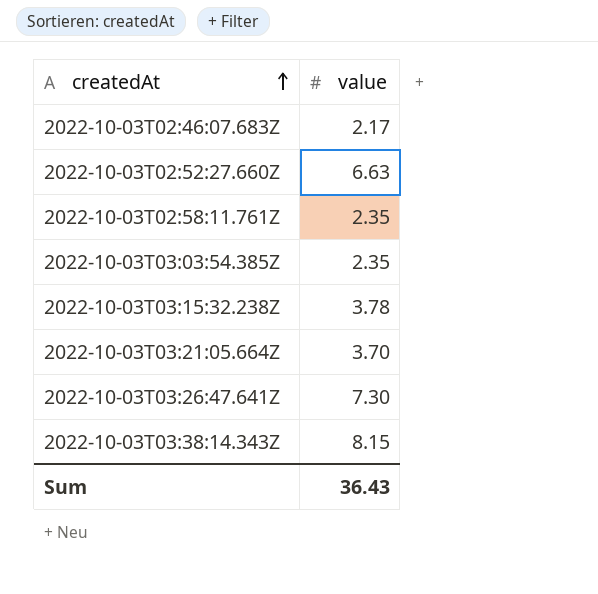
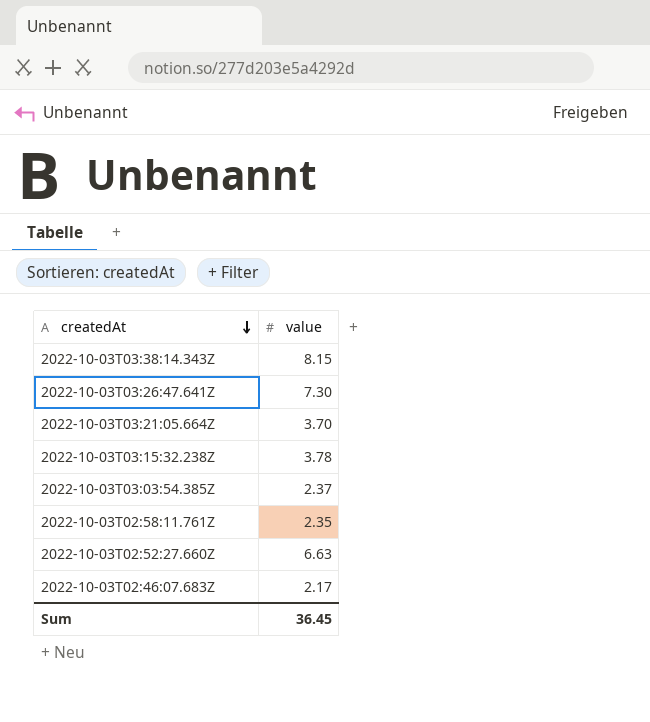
row order: createdAt ascending -> createdAt descending
2022-10-03T03:03:54.385Z | value: 2.35 -> 2.37
Sum | value: 36.43 -> 36.45

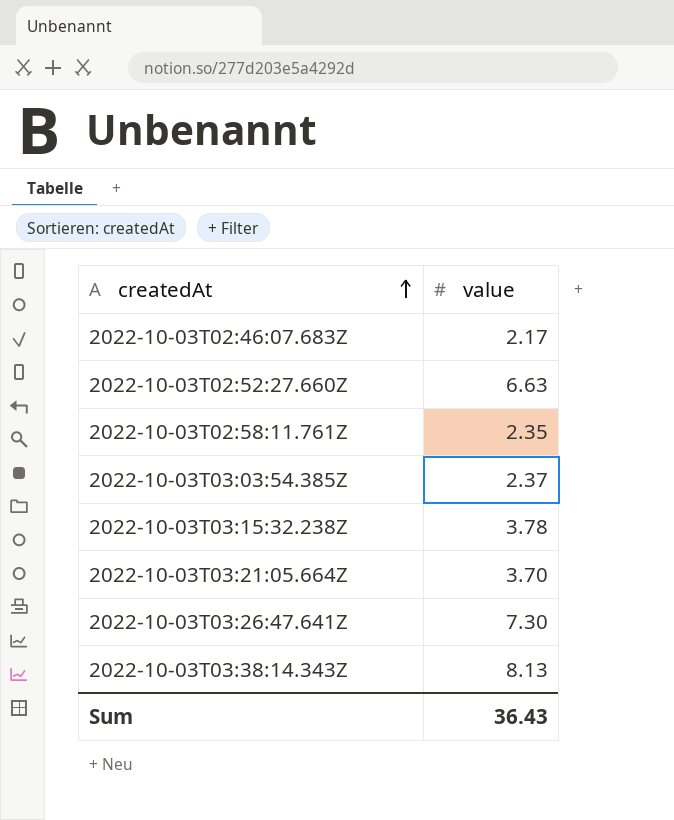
row order: createdAt descending -> createdAt ascending
2022-10-03T03:38:14.343Z | value: 8.15 -> 8.13
Sum | value: 36.45 -> 36.43

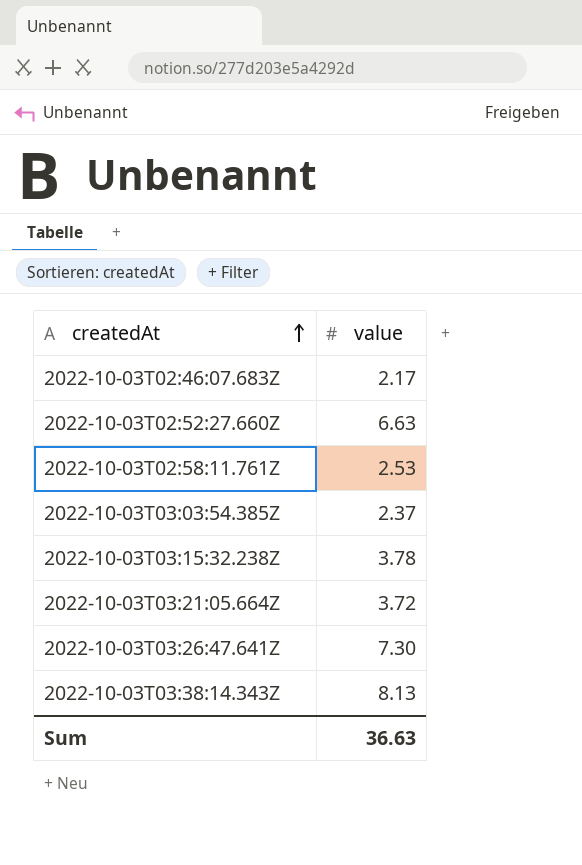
2022-10-03T02:58:11.761Z | value: 2.35 -> 2.53
2022-10-03T03:21:05.664Z | value: 3.70 -> 3.72
Sum | value: 36.43 -> 36.63

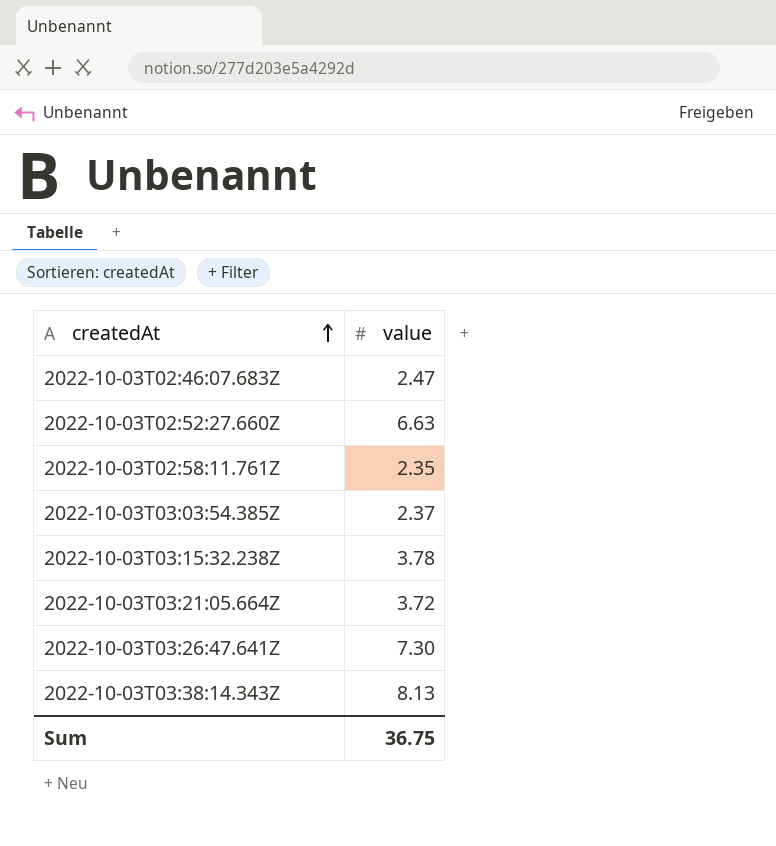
2022-10-03T02:46:07.683Z | value: 2.17 -> 2.47
2022-10-03T02:58:11.761Z | value: 2.53 -> 2.35
Sum | value: 36.63 -> 36.75

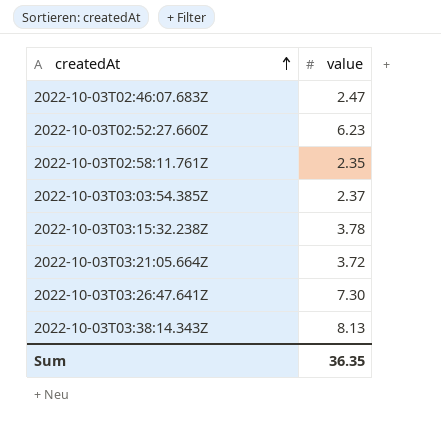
2022-10-03T02:52:27.660Z | value: 6.63 -> 6.23
Sum | value: 36.75 -> 36.35

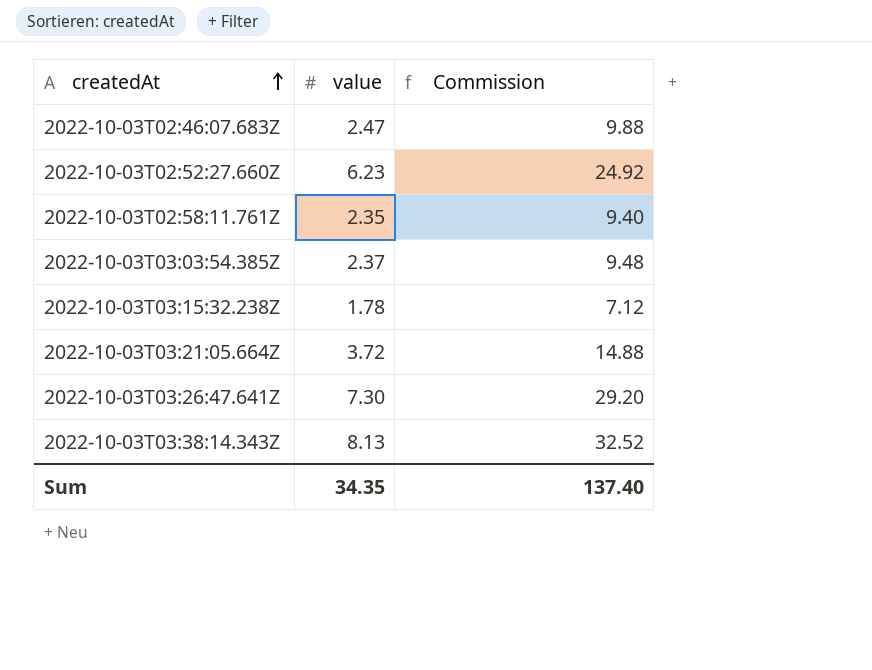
column Commission | formula: none -> [value] * 4
2022-10-03T03:15:32.238Z | value: 3.78 -> 1.78
Sum | value: 36.35 -> 34.35

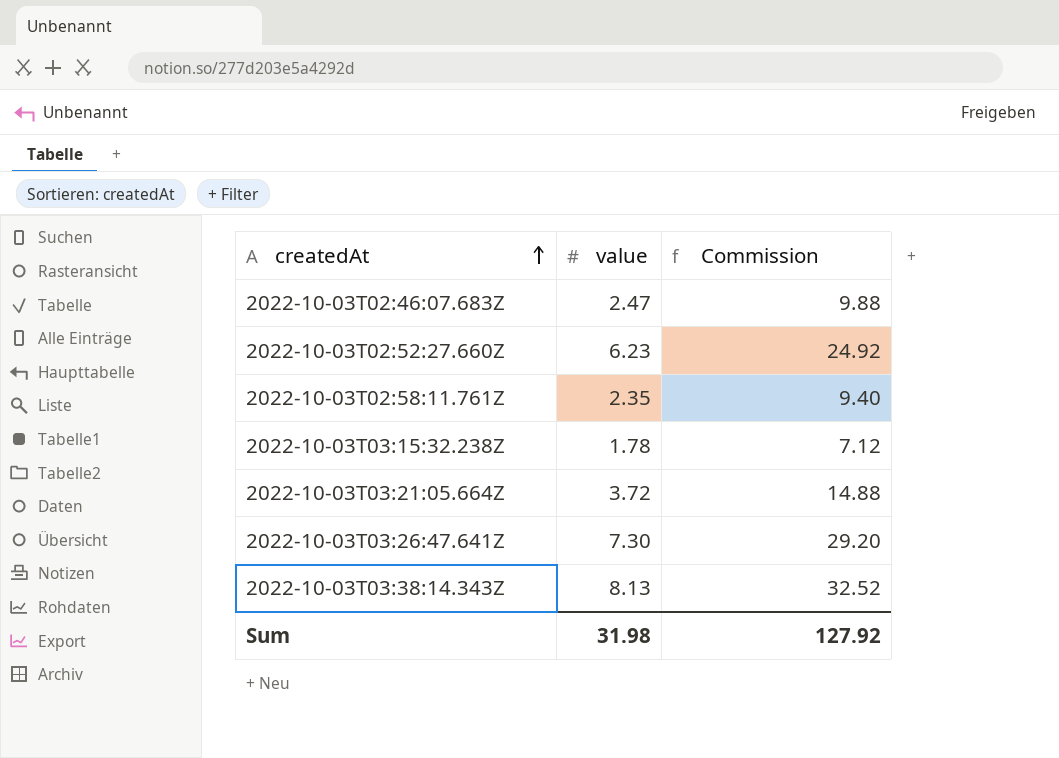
row 2022-10-03T03:03:54.385Z: 2.37 | 9.48 -> none
Sum | value: 34.35 -> 31.98
Sum | Commission: 137.40 -> 127.92

